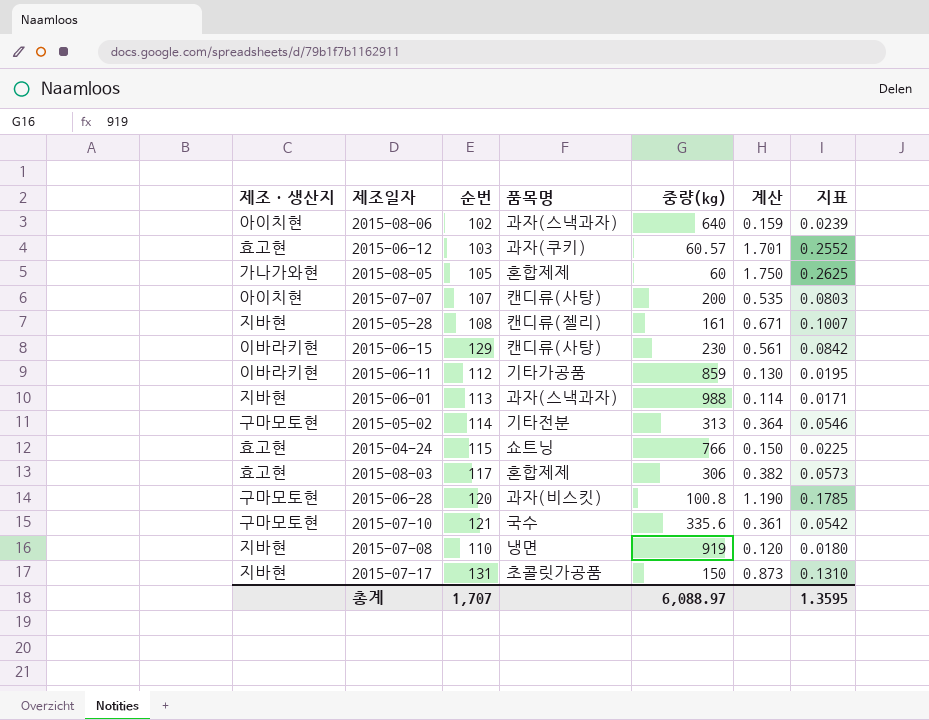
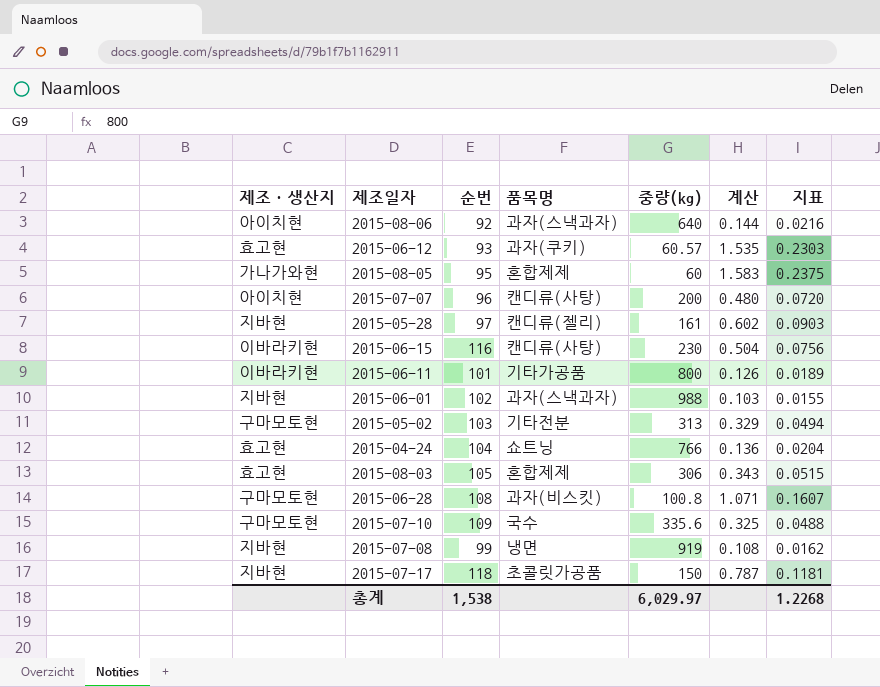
2015-08-06 | 순번: 102 -> 92
2015-08-06 | 계산: 0.159 -> 0.144
2015-08-06 | 지표: 0.0239 -> 0.0216
2015-06-12 | 순번: 103 -> 93
2015-06-12 | 계산: 1.701 -> 1.535
2015-06-12 | 지표: 0.2552 -> 0.2303
2015-08-05 | 순번: 105 -> 95
2015-08-05 | 계산: 1.750 -> 1.583
2015-08-05 | 지표: 0.2625 -> 0.2375
2015-07-07 | 순번: 107 -> 96
2015-07-07 | 계산: 0.535 -> 0.480
2015-07-07 | 지표: 0.0803 -> 0.0720
2015-05-28 | 순번: 108 -> 97
2015-05-28 | 계산: 0.671 -> 0.602
2015-05-28 | 지표: 0.1007 -> 0.0903
2015-06-15 | 순번: 129 -> 116
2015-06-15 | 계산: 0.561 -> 0.504
2015-06-15 | 지표: 0.0842 -> 0.0756
2015-06-11 | 순번: 112 -> 101
2015-06-11 | 중량(kg): 859 -> 800
2015-06-11 | 계산: 0.130 -> 0.126
2015-06-11 | 지표: 0.0195 -> 0.0189
2015-06-01 | 순번: 113 -> 102
2015-06-01 | 계산: 0.114 -> 0.103
2015-06-01 | 지표: 0.0171 -> 0.0155
2015-05-02 | 순번: 114 -> 103
2015-05-02 | 계산: 0.364 -> 0.329
2015-05-02 | 지표: 0.0546 -> 0.0494
2015-04-24 | 순번: 115 -> 104
2015-04-24 | 계산: 0.150 -> 0.136
2015-04-24 | 지표: 0.0225 -> 0.0204
2015-08-03 | 순번: 117 -> 105
2015-08-03 | 계산: 0.382 -> 0.343
2015-08-03 | 지표: 0.0573 -> 0.0515
2015-06-28 | 순번: 120 -> 108
2015-06-28 | 계산: 1.190 -> 1.071
2015-06-28 | 지표: 0.1785 -> 0.1607
2015-07-10 | 순번: 121 -> 109
2015-07-10 | 계산: 0.361 -> 0.325
2015-07-10 | 지표: 0.0542 -> 0.0488
2015-07-08 | 순번: 110 -> 99
2015-07-08 | 계산: 0.120 -> 0.108
2015-07-08 | 지표: 0.0180 -> 0.0162
2015-07-17 | 순번: 131 -> 118
2015-07-17 | 계산: 0.873 -> 0.787
2015-07-17 | 지표: 0.1310 -> 0.1181
총계 | 순번: 1,707 -> 1,538
총계 | 중량(kg): 6,088.97 -> 6,029.97
총계 | 지표: 1.3595 -> 1.2268

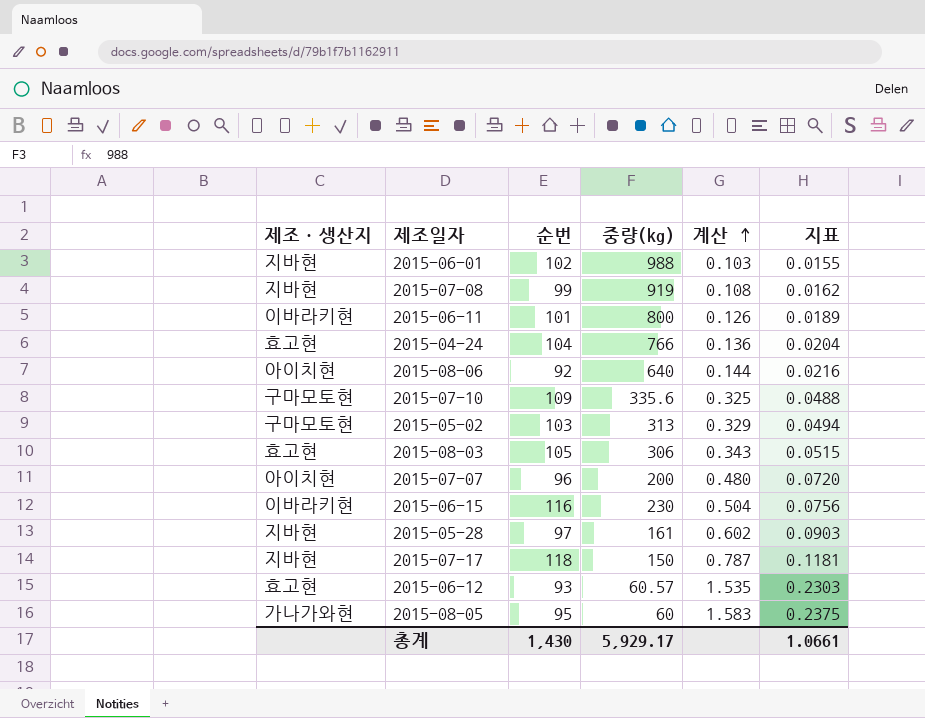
row order: none -> 계산 ascending
column 품목명 | position: 4 -> none
row 2015-06-28: 구마모토현 | 108 | 과자(비스킷) | 100.8 | 1.071 | 0.1607 -> none
총계 | 순번: 1,538 -> 1,430
총계 | 중량(kg): 6,029.97 -> 5,929.17
총계 | 지표: 1.2268 -> 1.0661

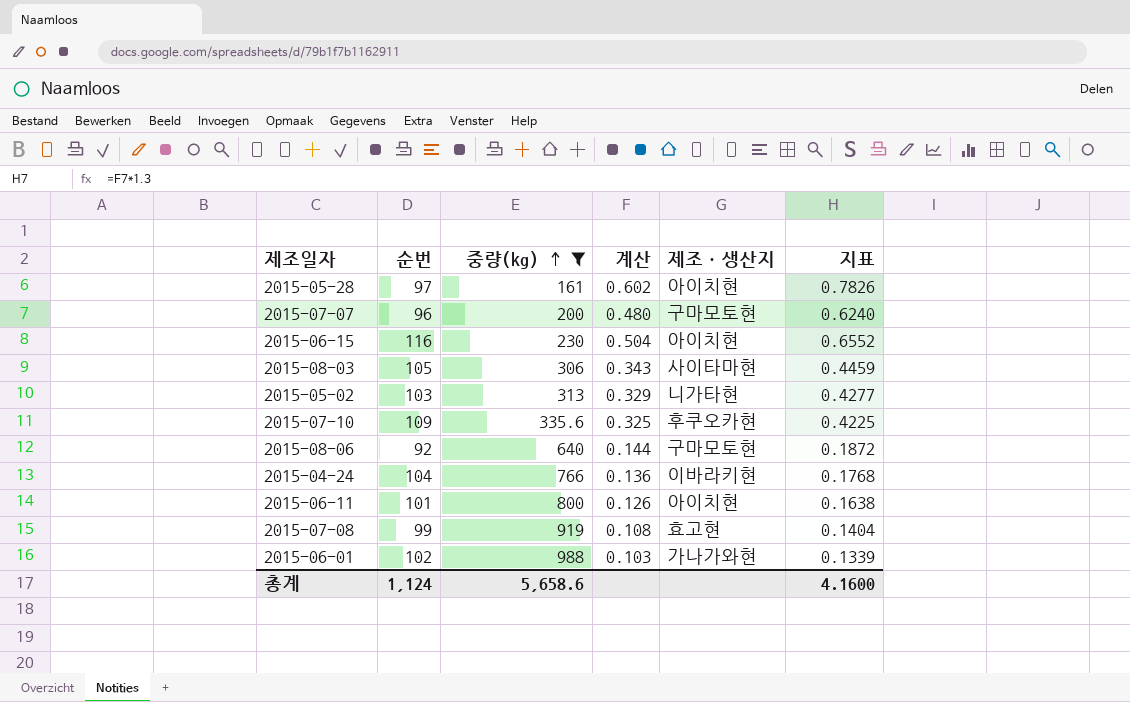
filter: none -> 중량(kg) >= 161
row order: 계산 ascending -> 중량(kg) ascending
column 제조·생산지 | position: 1 -> 5
column 지표 | formula: [계산] * 0.15 -> [계산] * 1.3
2015-05-28 | 제조·생산지: 지바현 -> 아이치현
2015-07-07 | 제조·생산지: 아이치현 -> 구마모토현
2015-06-15 | 제조·생산지: 이바라키현 -> 아이치현
2015-08-03 | 제조·생산지: 효고현 -> 사이타마현
2015-05-02 | 제조·생산지: 구마모토현 -> 니가타현
2015-07-10 | 제조·생산지: 구마모토현 -> 후쿠오카현
2015-08-06 | 제조·생산지: 아이치현 -> 구마모토현
2015-04-24 | 제조·생산지: 효고현 -> 이바라키현
2015-06-11 | 제조·생산지: 이바라키현 -> 아이치현
2015-07-08 | 제조·생산지: 지바현 -> 효고현
2015-06-01 | 제조·생산지: 지바현 -> 가나가와현
총계 | 순번: 1,430 -> 1,124
총계 | 중량(kg): 5,929.17 -> 5,658.6
총계 | 지표: 1.0661 -> 4.1600

